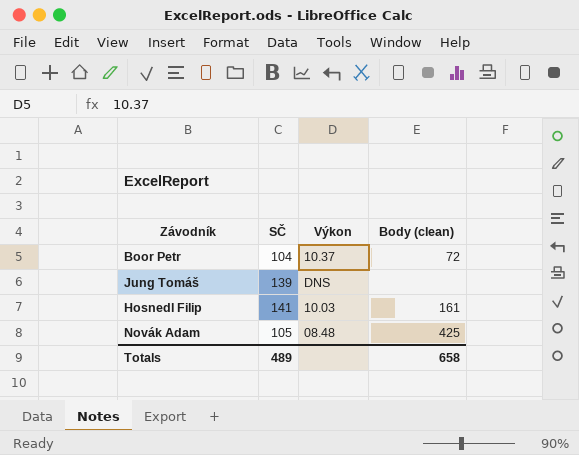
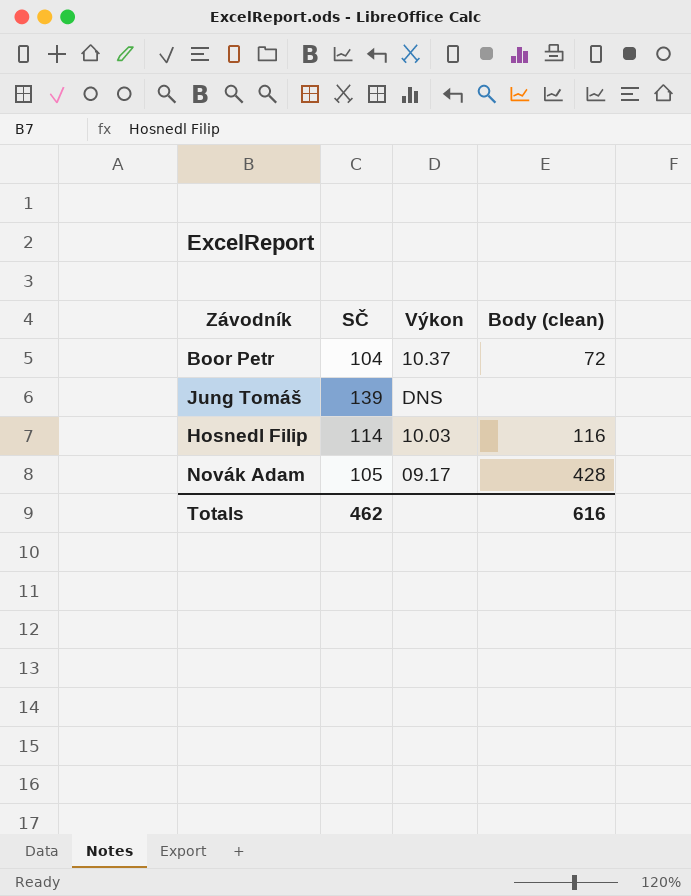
Hosnedl Filip | SČ: 141 -> 114
Hosnedl Filip | Body (clean): 161 -> 116
Novák Adam | Výkon: 08.48 -> 09.17
Novák Adam | Body (clean): 425 -> 428
Totals | SČ: 489 -> 462
Totals | Body (clean): 658 -> 616

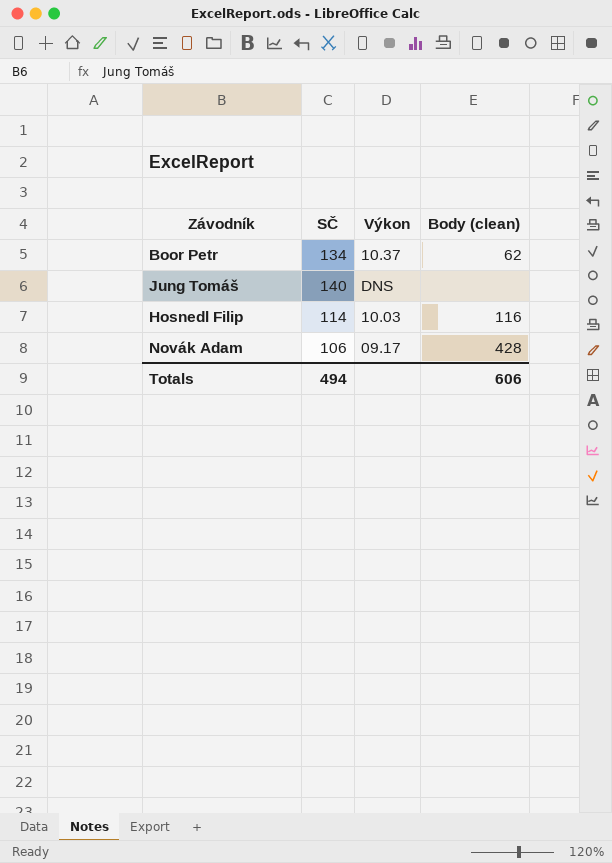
Boor Petr | SČ: 104 -> 134
Boor Petr | Body (clean): 72 -> 62
Jung Tomáš | SČ: 139 -> 140
Novák Adam | SČ: 105 -> 106
Totals | SČ: 462 -> 494
Totals | Body (clean): 616 -> 606

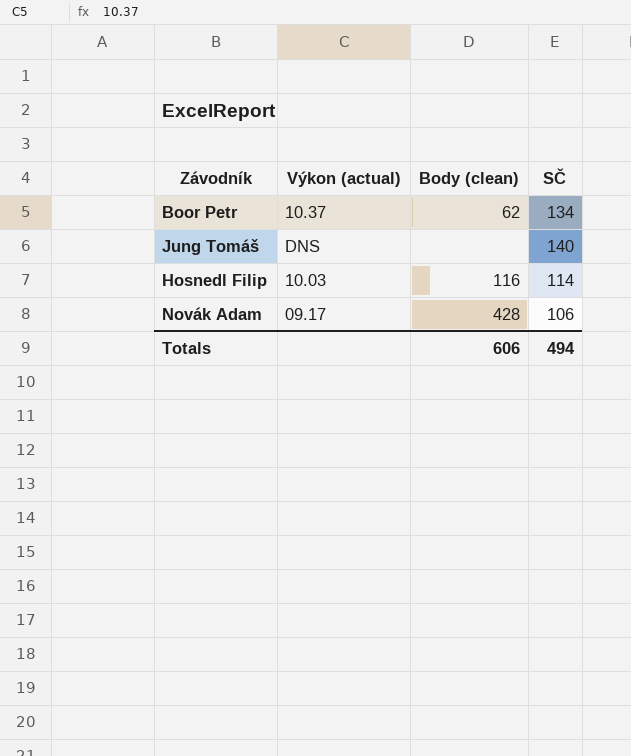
column name: Výkon -> Výkon (actual)
column SČ | position: 2 -> 4

